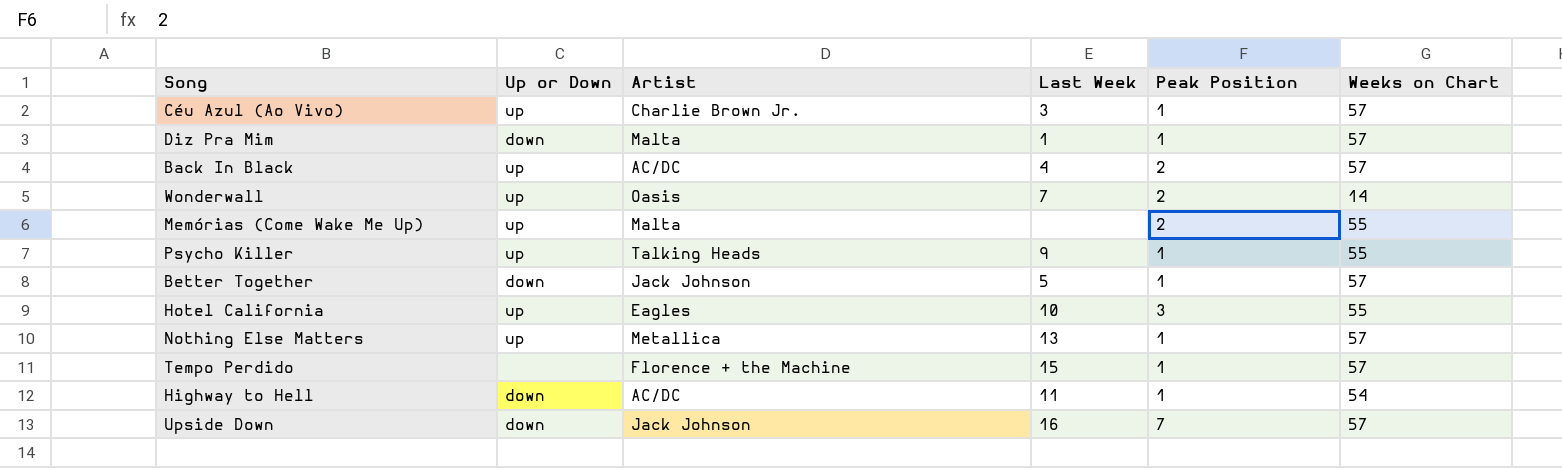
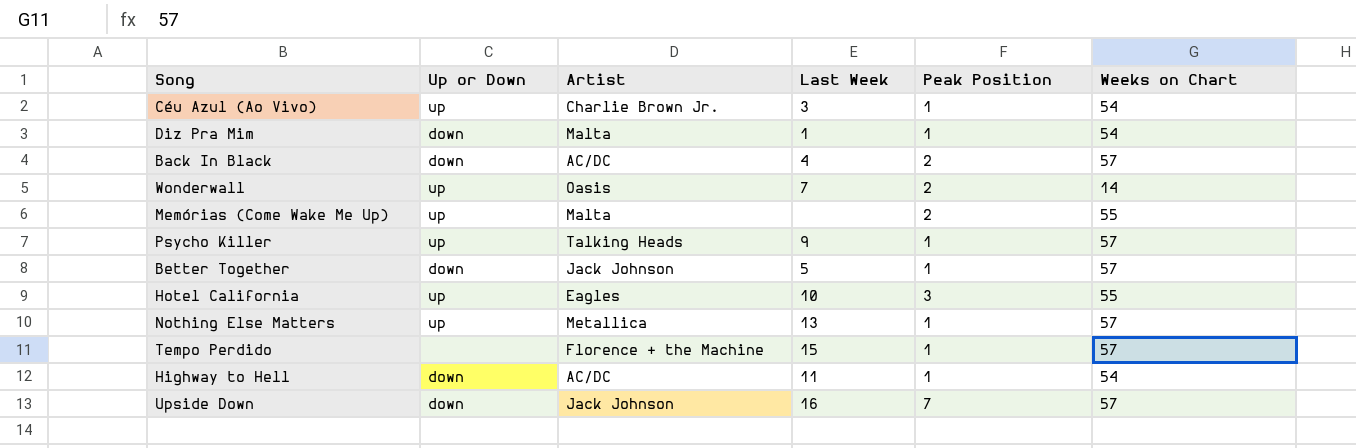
Céu Azul (Ao Vivo) | Weeks on Chart: 57 -> 54
Diz Pra Mim | Weeks on Chart: 57 -> 54
Back In Black | Up or Down: up -> down
Psycho Killer | Weeks on Chart: 55 -> 57

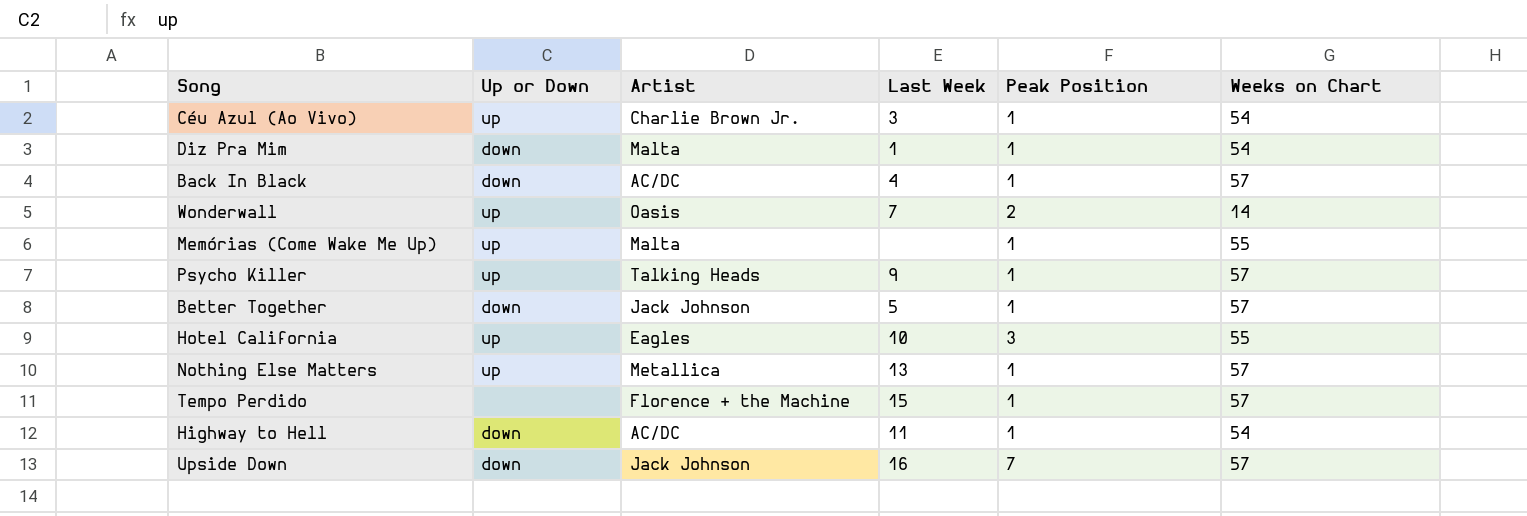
Back In Black | Peak Position: 2 -> 1
Memórias (Come Wake Me Up) | Peak Position: 2 -> 1

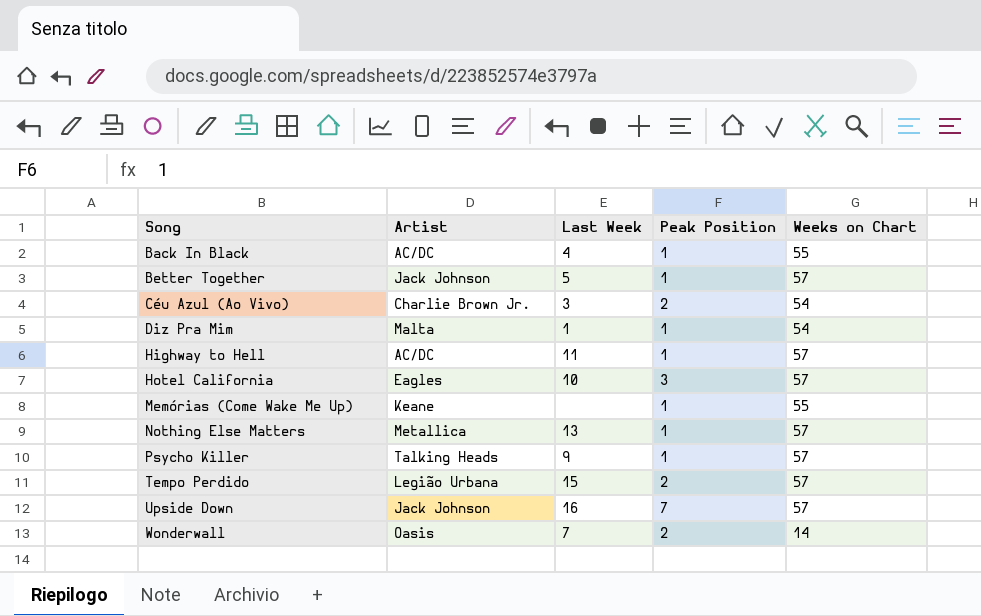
row order: none -> Song ascending
column Up or Down | position: 2 -> none
Back In Black | Weeks on Chart: 57 -> 55
Céu Azul (Ao Vivo) | Peak Position: 1 -> 2
Highway to Hell | Weeks on Chart: 54 -> 57
Hotel California | Weeks on Chart: 55 -> 57
Memórias (Come Wake Me Up) | Artist: Malta -> Keane
Tempo Perdido | Artist: Florence + the Machine -> Legião Urbana
Tempo Perdido | Peak Position: 1 -> 2

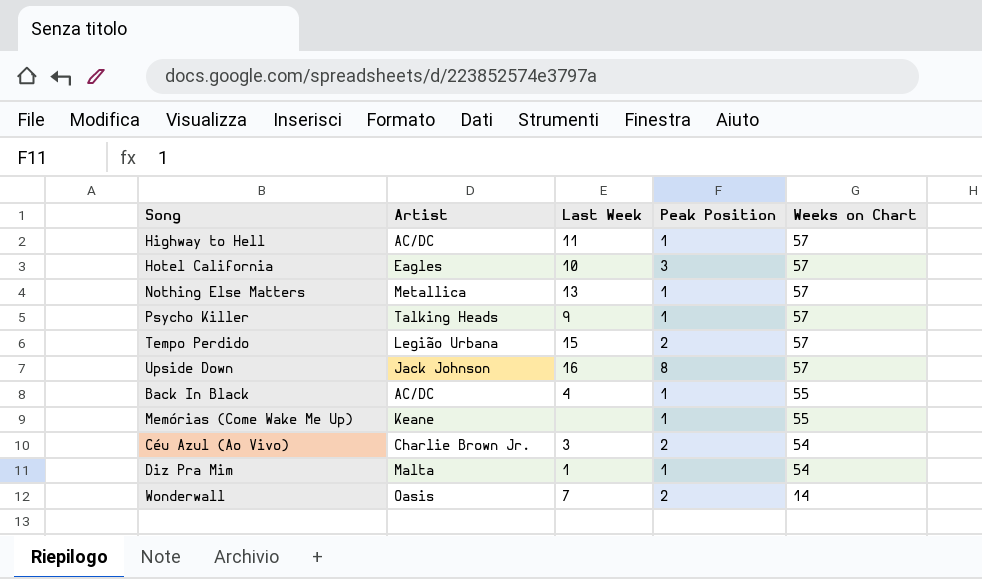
row order: Song ascending -> Weeks on Chart descending
row Better Together: Jack Johnson | 5 | 1 | 57 -> none
Upside Down | Peak Position: 7 -> 8

